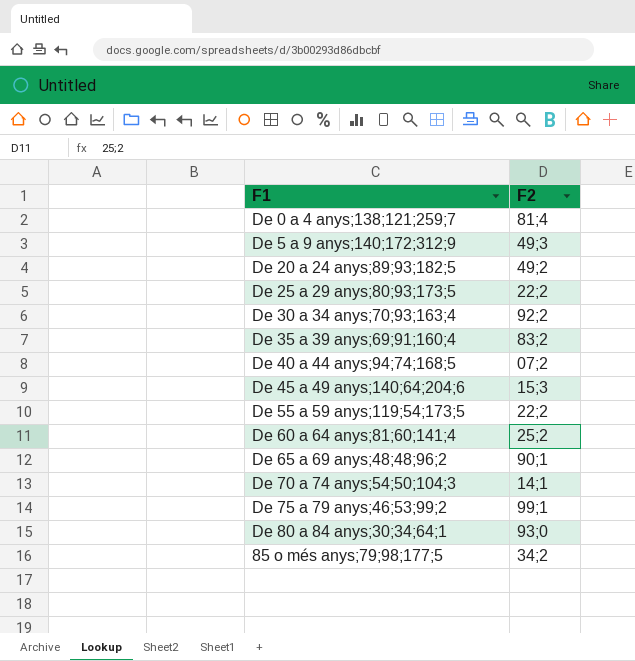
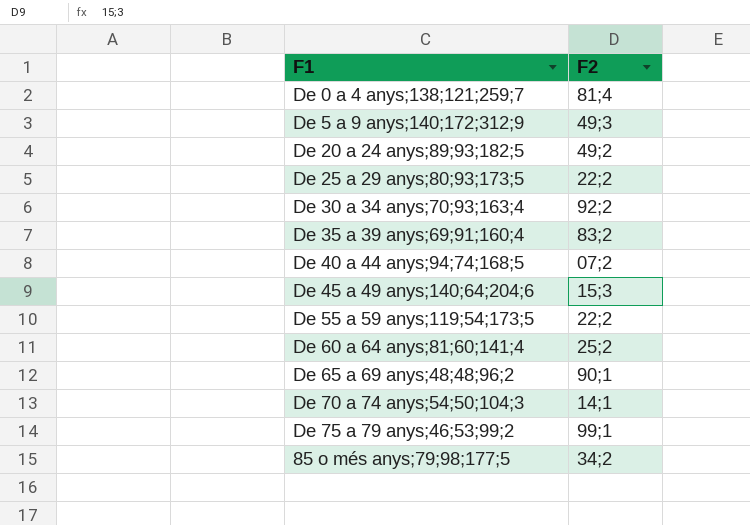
row De 80 a 84 anys;30;34;64;1: 93;0 -> none

